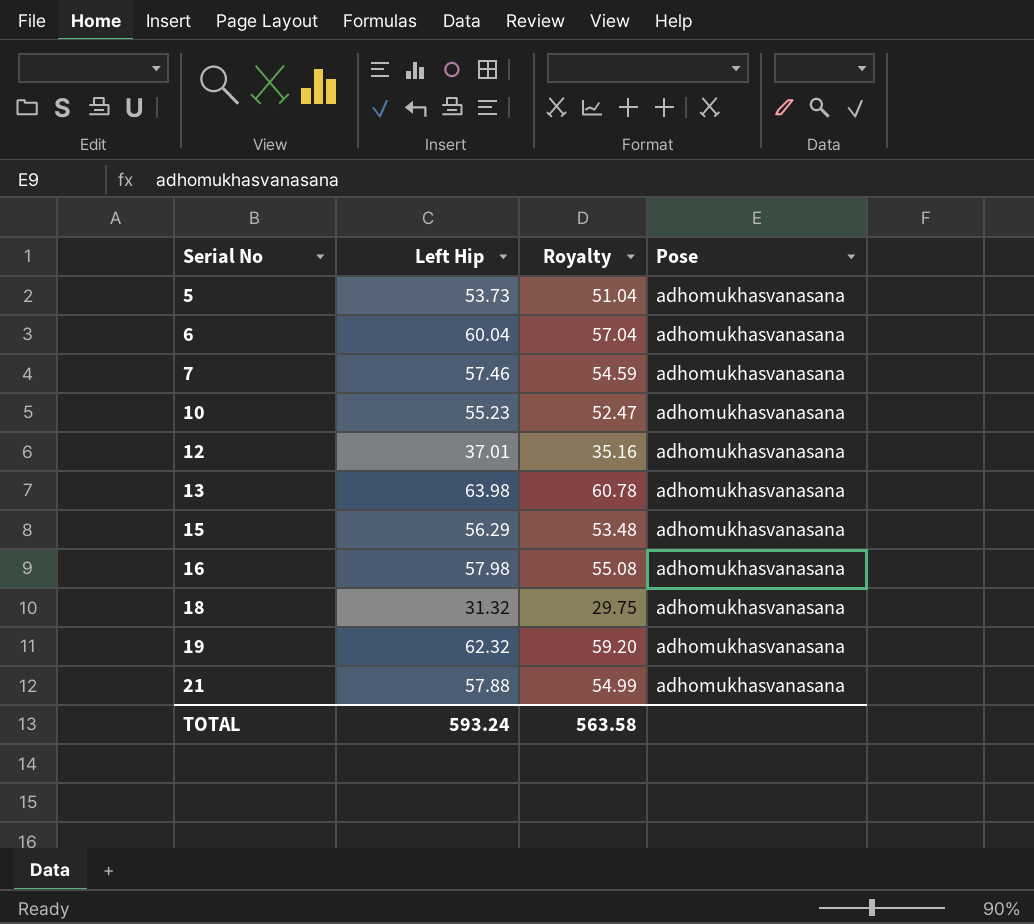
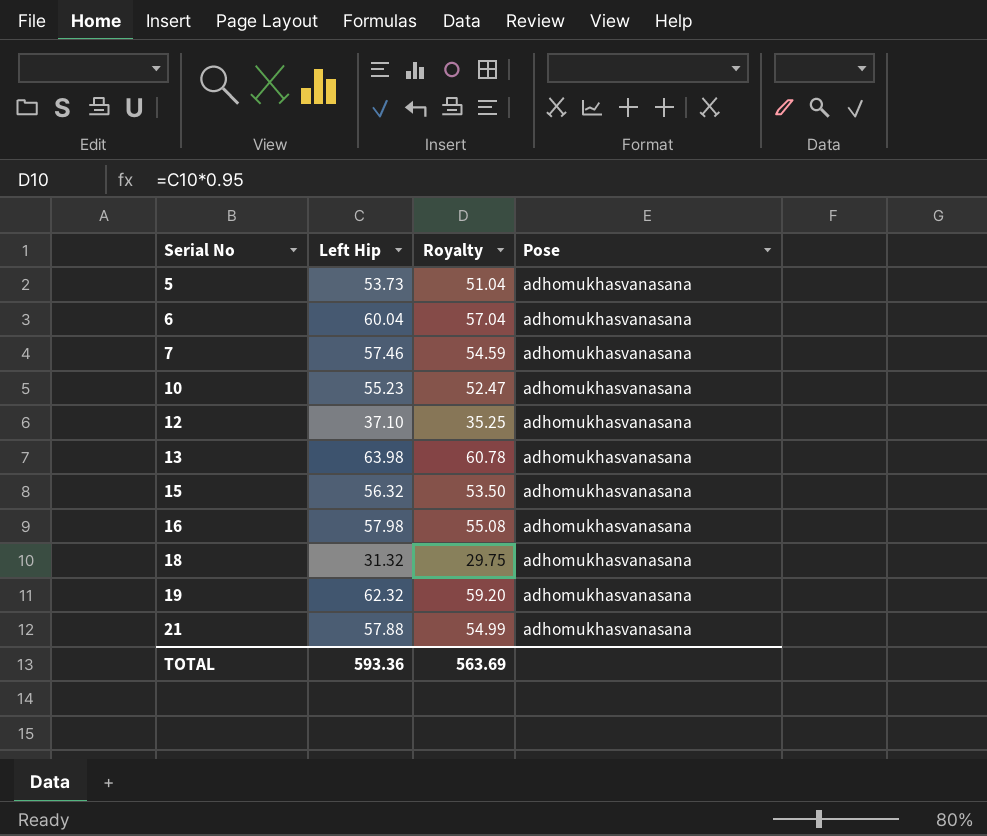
12 | Left Hip: 37.01 -> 37.10
12 | Royalty: 35.16 -> 35.25
15 | Left Hip: 56.29 -> 56.32
15 | Royalty: 53.48 -> 53.50
TOTAL | Left Hip: 593.24 -> 593.36
TOTAL | Royalty: 563.58 -> 563.69

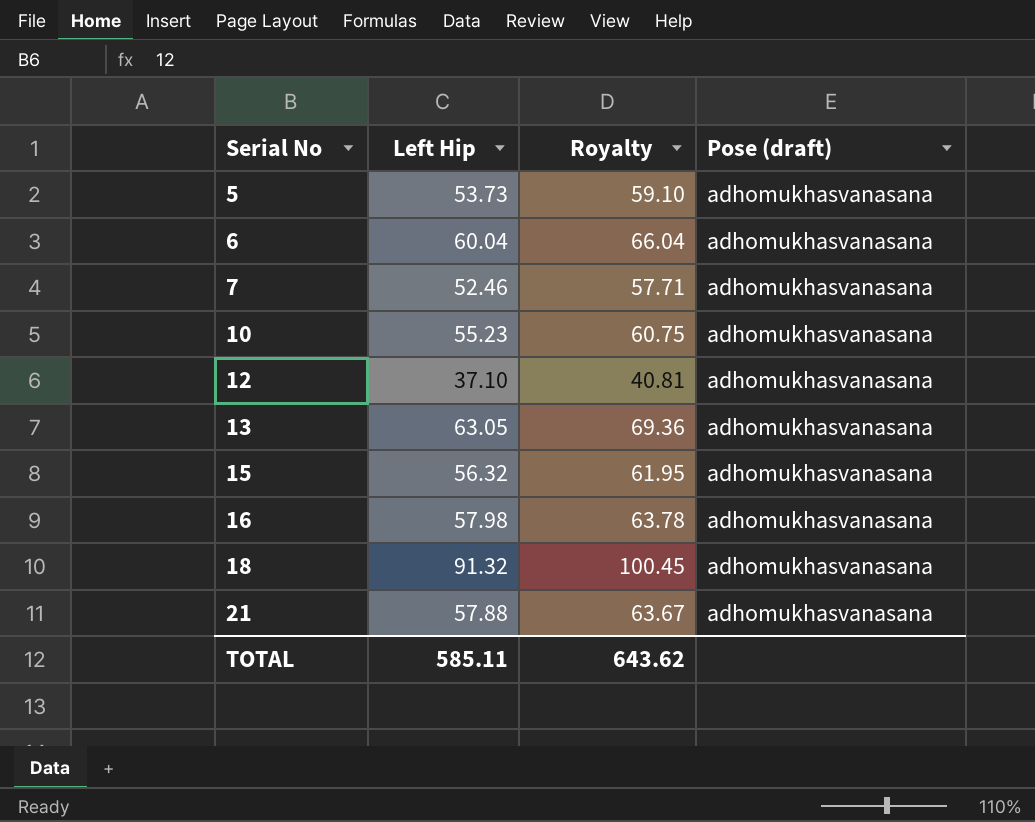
column Royalty | formula: [Left Hip] * 0.95 -> [Left Hip] * 1.1
column name: Pose -> Pose (draft)
row 19: 62.32 | 59.20 | adhomukhasvanasana -> none
7 | Left Hip: 57.46 -> 52.46
13 | Left Hip: 63.98 -> 63.05
18 | Left Hip: 31.32 -> 91.32
TOTAL | Left Hip: 593.36 -> 585.11
TOTAL | Royalty: 563.69 -> 643.62

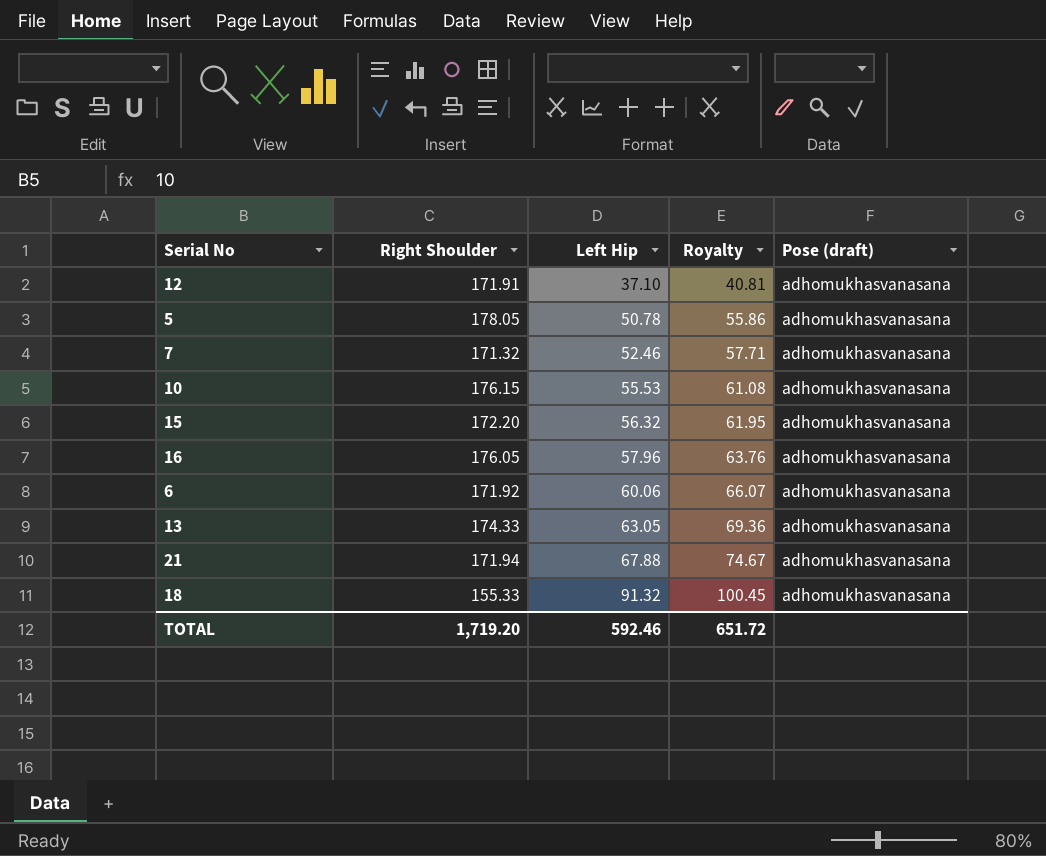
row order: Serial No ascending -> Left Hip ascending
column Right Shoulder | position: none -> 2
5 | Left Hip: 53.73 -> 50.78
5 | Royalty: 59.10 -> 55.86
10 | Left Hip: 55.23 -> 55.53
10 | Royalty: 60.75 -> 61.08
16 | Left Hip: 57.98 -> 57.96
16 | Royalty: 63.78 -> 63.76
6 | Left Hip: 60.04 -> 60.06
6 | Royalty: 66.04 -> 66.07
21 | Left Hip: 57.88 -> 67.88
21 | Royalty: 63.67 -> 74.67
TOTAL | Left Hip: 585.11 -> 592.46
TOTAL | Royalty: 643.62 -> 651.72

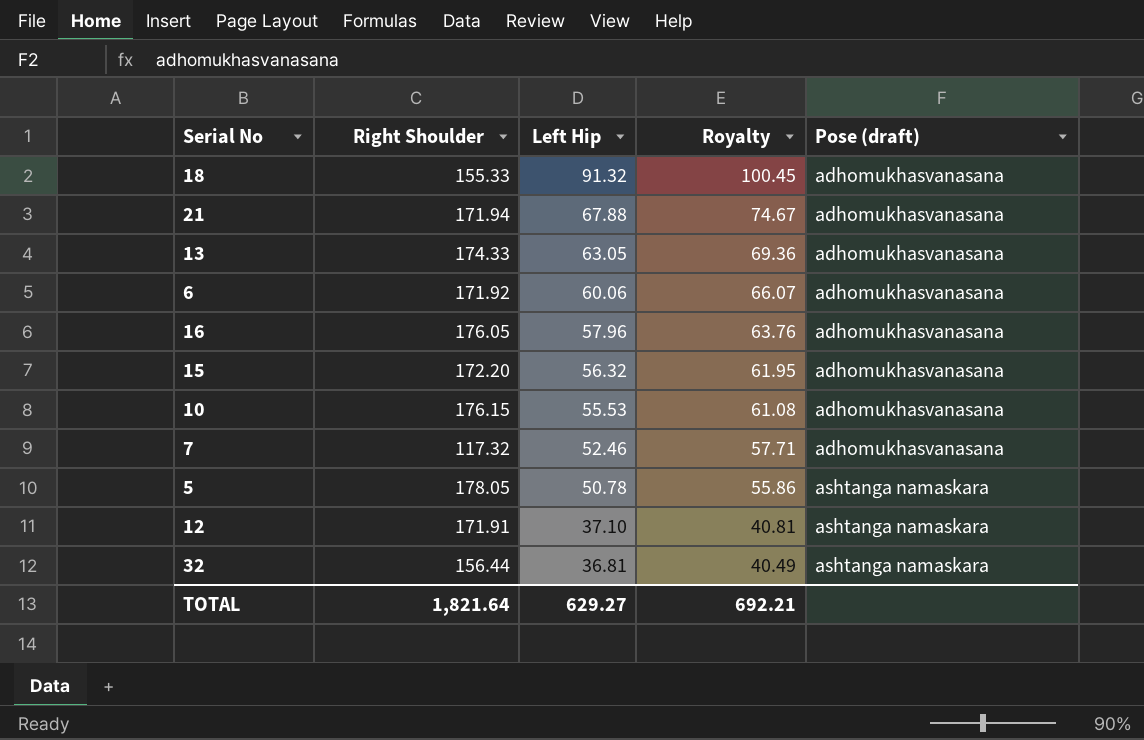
row order: Left Hip ascending -> Left Hip descending
7 | Right Shoulder: 171.32 -> 117.32
5 | Pose (draft): adhomukhasvanasana -> ashtanga namaskara
12 | Pose (draft): adhomukhasvanasana -> ashtanga namaskara
row 32: none -> 156.44 | 36.81 | 40.49 | ashtanga namaskara
TOTAL | Right Shoulder: 1,719.20 -> 1,821.64
TOTAL | Left Hip: 592.46 -> 629.27
TOTAL | Royalty: 651.72 -> 692.21

